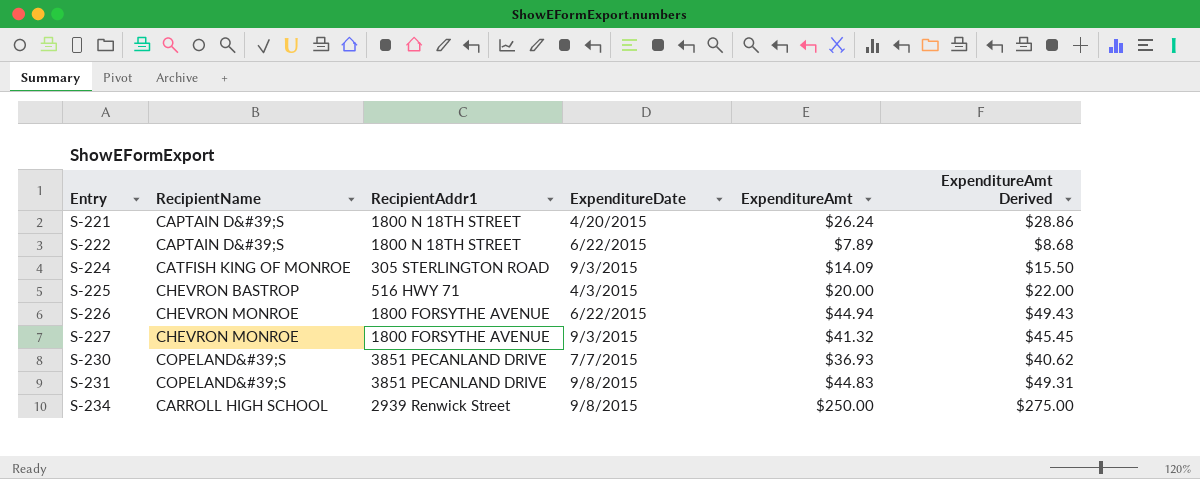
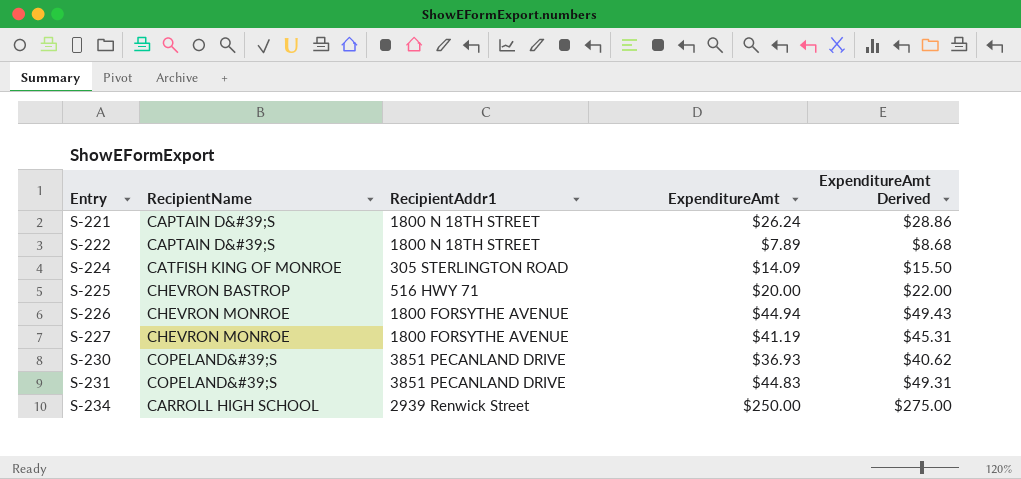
column ExpenditureDate | position: 4 -> none
S-227 | ExpenditureAmt: $41.32 -> $41.19
S-227 | ExpenditureAmt Derived: $45.45 -> $45.31

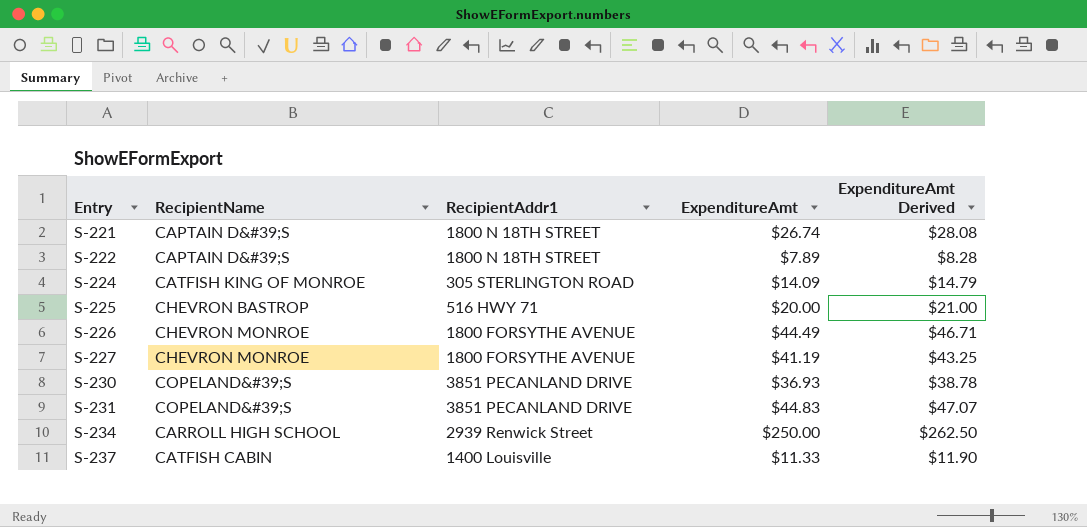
column ExpenditureAmt Derived | formula: [ExpenditureAmt] * 1.1 -> [ExpenditureAmt] * 1.05
S-221 | ExpenditureAmt: $26.24 -> $26.74
S-226 | ExpenditureAmt: $44.94 -> $44.49
row S-237: none -> CATFISH CABIN | 1400 Louisville | $11.33 | $11.90

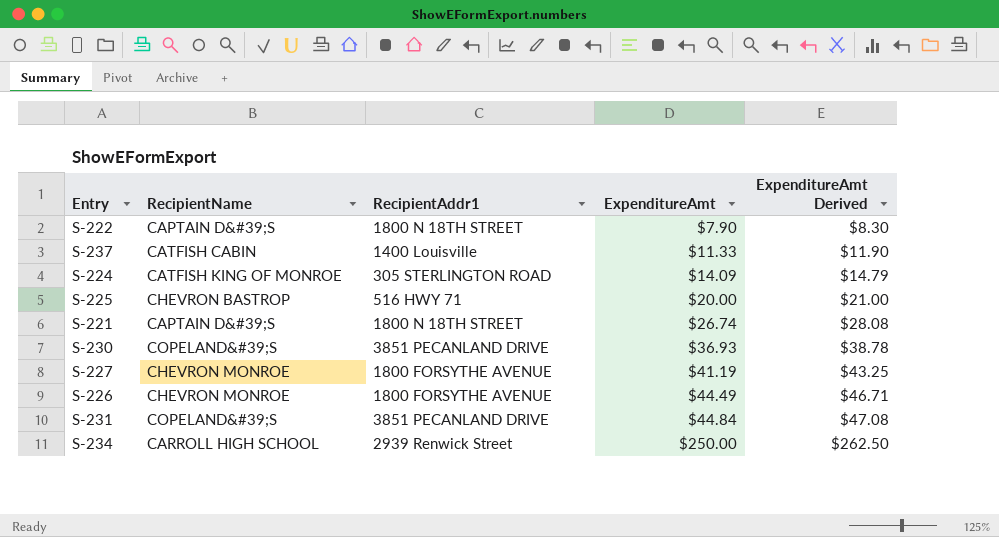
row order: Entry ascending -> ExpenditureAmt ascending
S-222 | ExpenditureAmt: $7.89 -> $7.90
S-222 | ExpenditureAmt Derived: $8.28 -> $8.30
S-231 | ExpenditureAmt: $44.83 -> $44.84
S-231 | ExpenditureAmt Derived: $47.07 -> $47.08

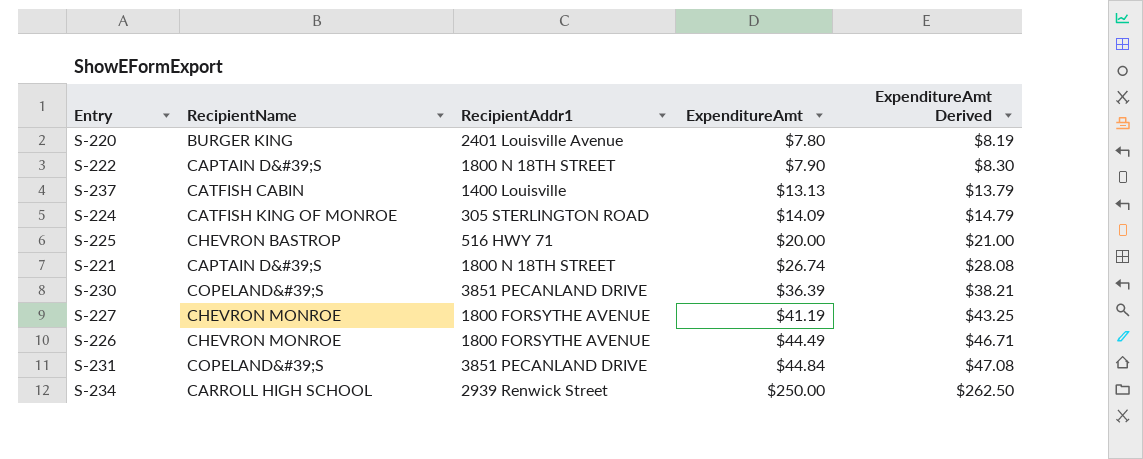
row S-220: none -> BURGER KING | 2401 Louisville Avenue | $7.80 | $8.19
S-237 | ExpenditureAmt: $11.33 -> $13.13
S-237 | ExpenditureAmt Derived: $11.90 -> $13.79
S-230 | ExpenditureAmt: $36.93 -> $36.39
S-230 | ExpenditureAmt Derived: $38.78 -> $38.21

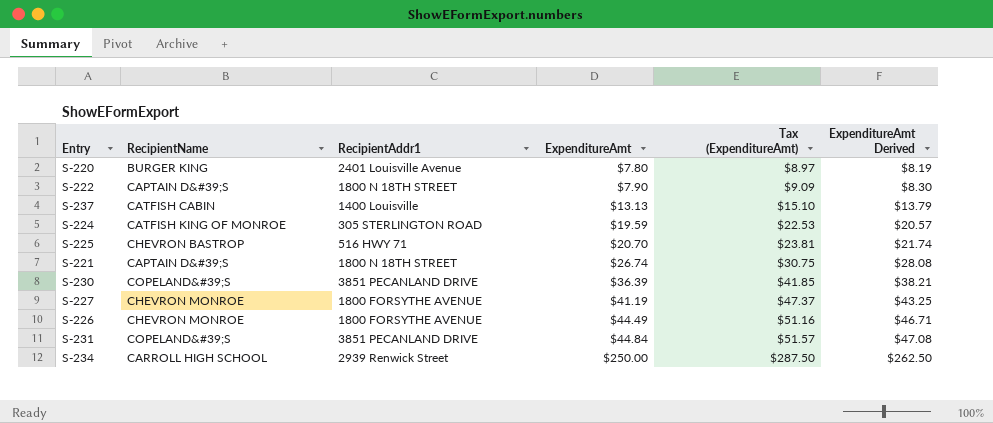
column Tax (ExpenditureAmt) | formula: none -> [ExpenditureAmt] * 1.15
S-224 | ExpenditureAmt: $14.09 -> $19.59
S-224 | ExpenditureAmt Derived: $14.79 -> $20.57
S-225 | ExpenditureAmt: $20.00 -> $20.70
S-225 | ExpenditureAmt Derived: $21.00 -> $21.74

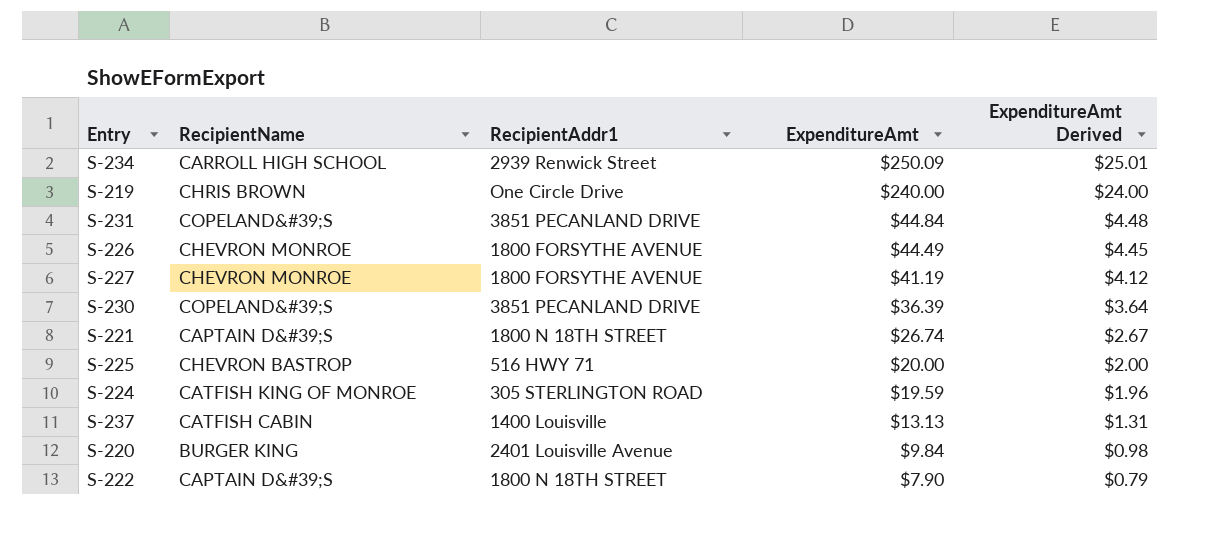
row order: ExpenditureAmt ascending -> ExpenditureAmt descending
column Tax (ExpenditureAmt) | formula: [ExpenditureAmt] * 1.15 -> none
column ExpenditureAmt Derived | formula: [ExpenditureAmt] * 1.05 -> [ExpenditureAmt] * 0.1
S-234 | ExpenditureAmt: $250.00 -> $250.09
row S-219: none -> CHRIS BROWN | One Circle Drive | $240.00 | $24.00
S-225 | ExpenditureAmt: $20.70 -> $20.00
S-220 | ExpenditureAmt: $7.80 -> $9.84

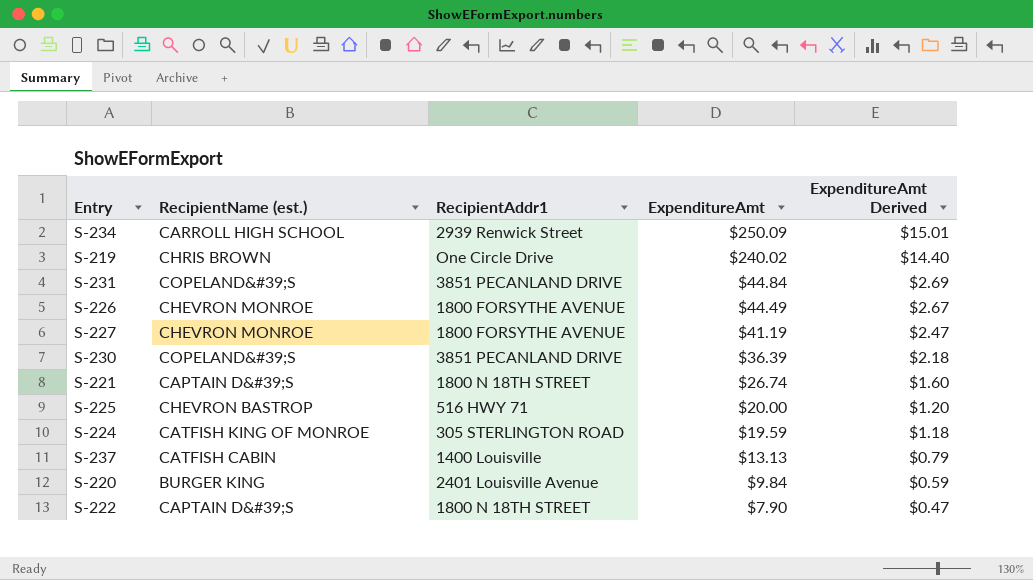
column name: RecipientName -> RecipientName (est.)
column ExpenditureAmt Derived | formula: [ExpenditureAmt] * 0.1 -> [ExpenditureAmt] * 0.06
S-219 | ExpenditureAmt: $240.00 -> $240.02

